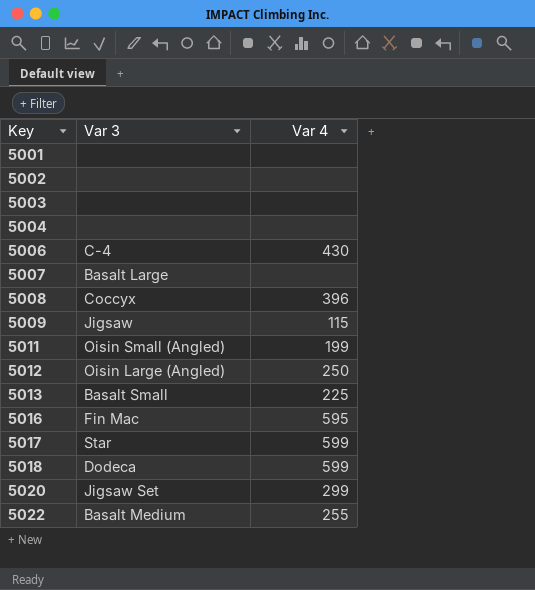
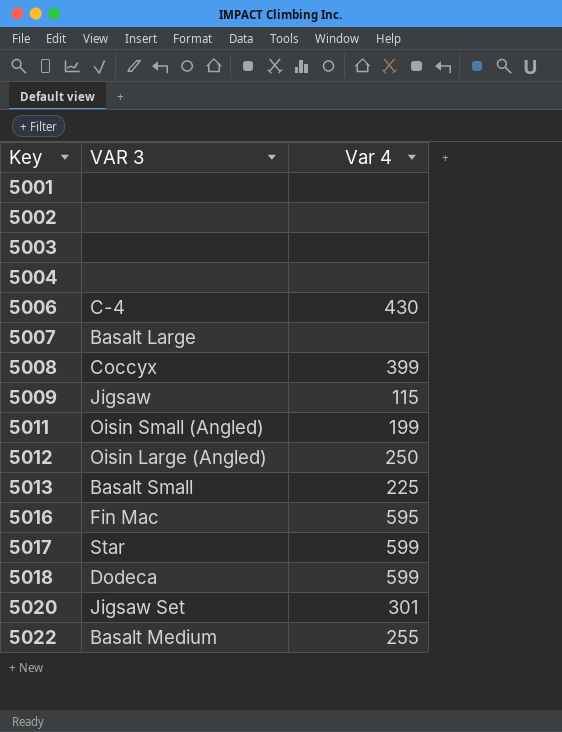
column name: Var 3 -> VAR 3
5008 | Var 4: 396 -> 399
5020 | Var 4: 299 -> 301

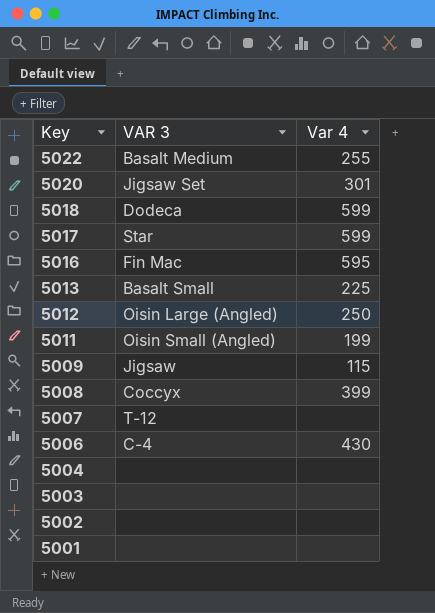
row order: Key ascending -> Key descending
5007 | VAR 3: Basalt Large -> T-12

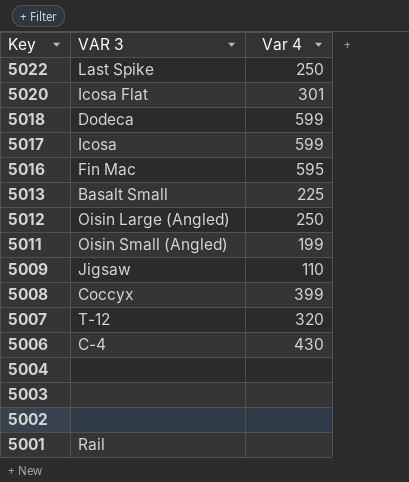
5022 | VAR 3: Basalt Medium -> Last Spike
5022 | Var 4: 255 -> 250
5020 | VAR 3: Jigsaw Set -> Icosa Flat
5017 | VAR 3: Star -> Icosa
5009 | Var 4: 115 -> 110
5007 | Var 4: none -> 320
5001 | VAR 3: none -> Rail

